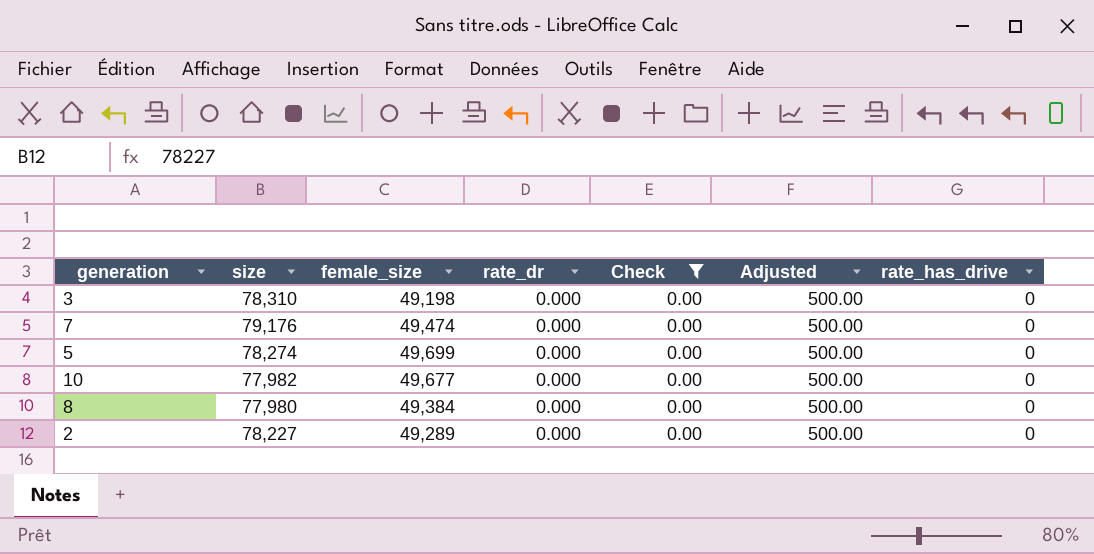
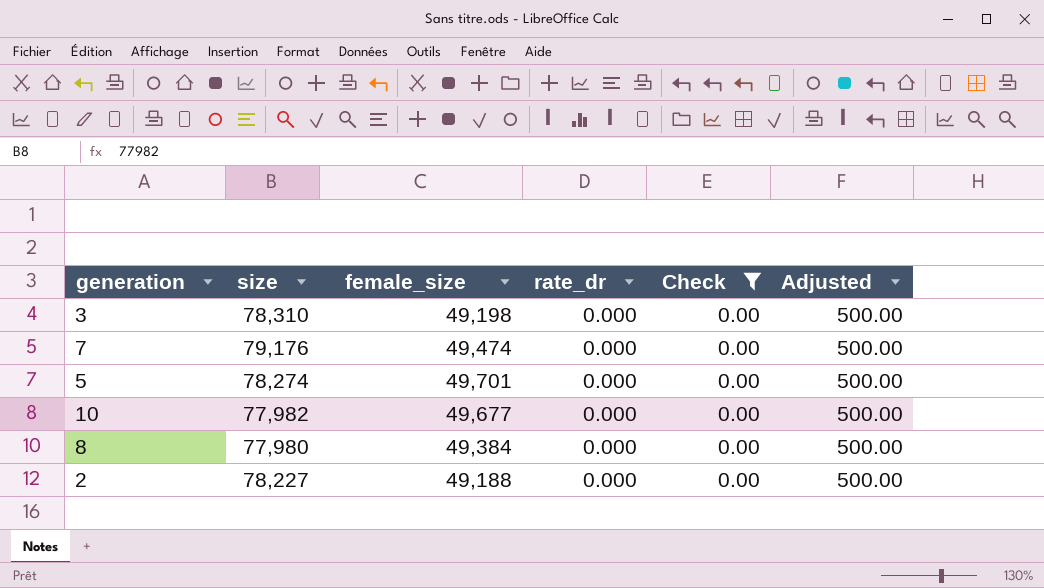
column rate_has_drive | position: 7 -> none
5 | female_size: 49,699 -> 49,701
2 | female_size: 49,289 -> 49,188

